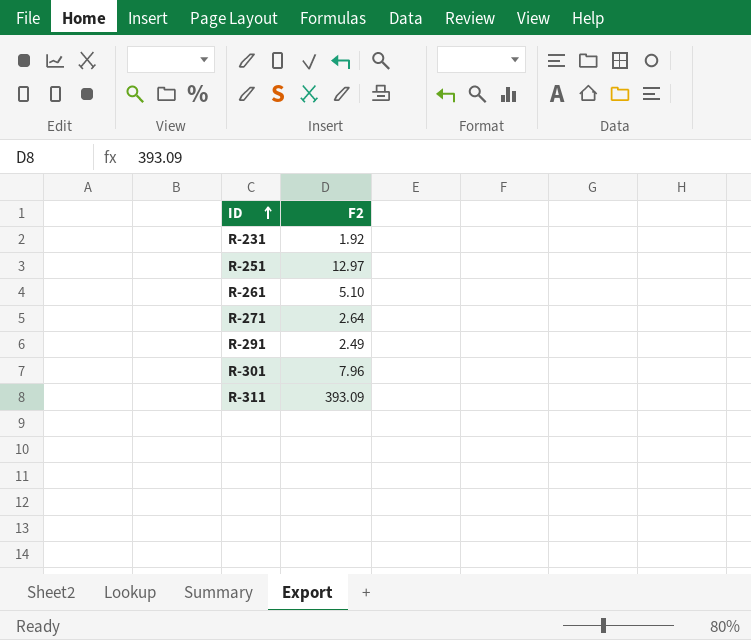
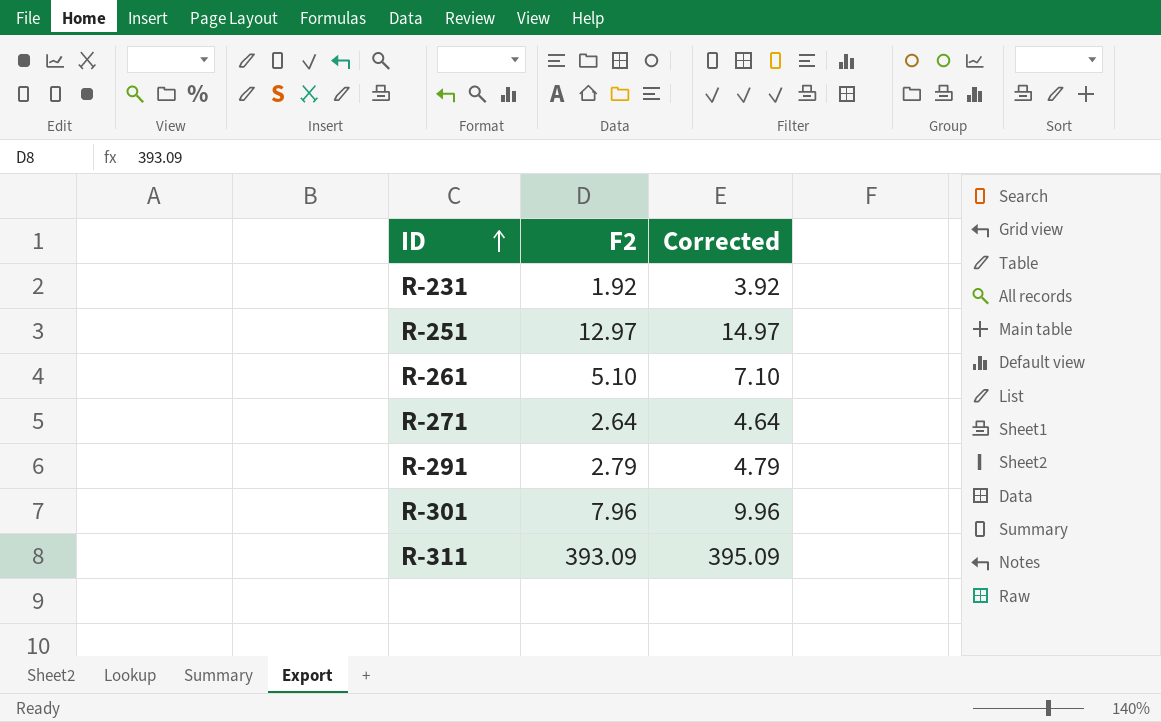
column Corrected | formula: none -> [F2] + 2
R-291 | F2: 2.49 -> 2.79

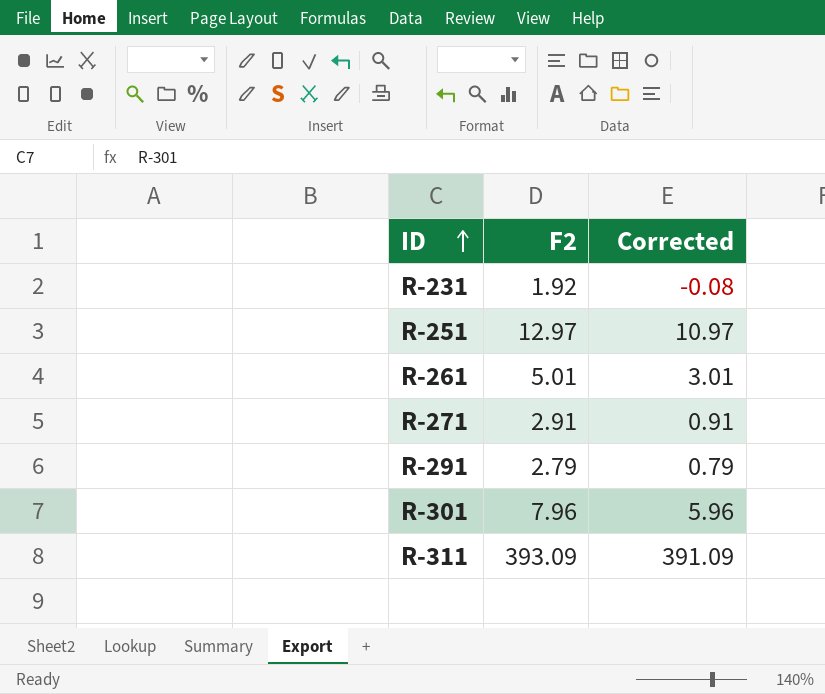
column Corrected | formula: [F2] + 2 -> [F2] - 2
R-261 | F2: 5.10 -> 5.01
R-271 | F2: 2.64 -> 2.91

